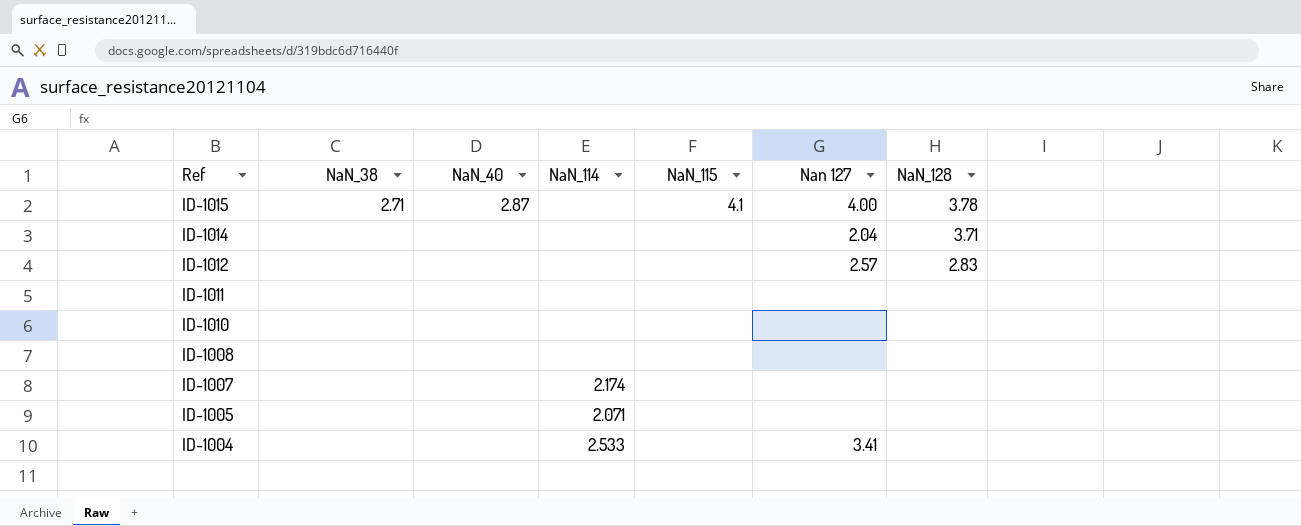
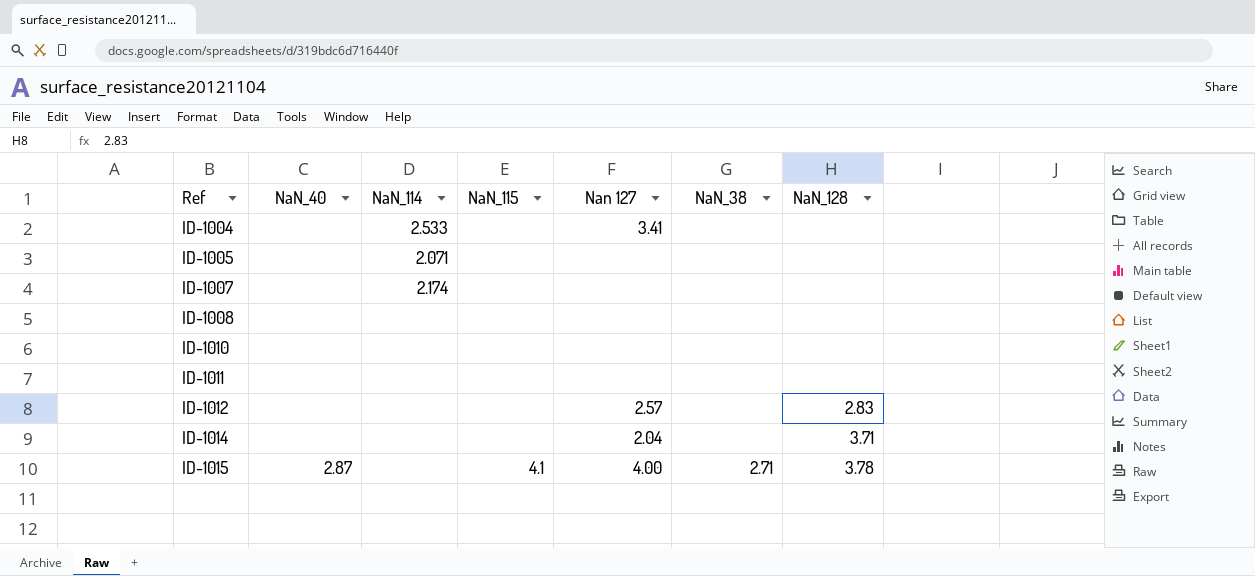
row order: Ref descending -> Ref ascending
column NaN_38 | position: 2 -> 6

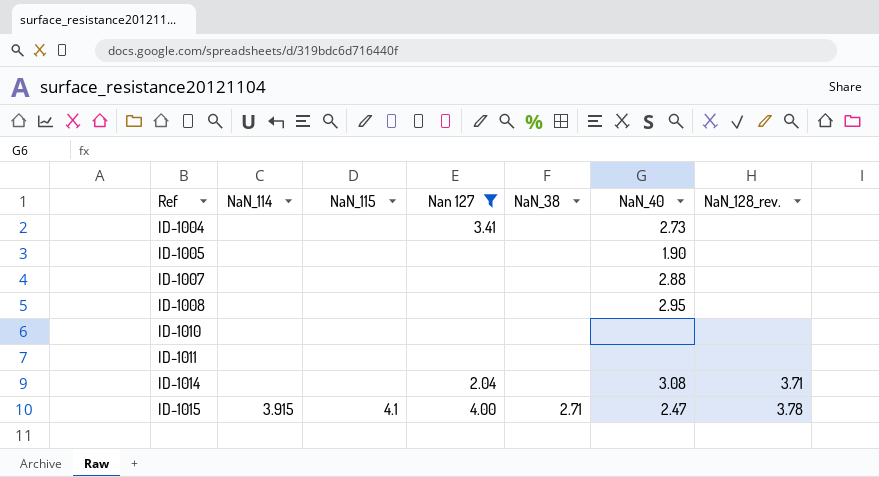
filter: none -> Nan 127 != 2.57
column NaN_40 | position: 2 -> 6
column name: NaN_128 -> NaN_128_rev.
ID-1004 | NaN_114: 2.533 -> none
ID-1004 | NaN_40: none -> 2.73
ID-1005 | NaN_114: 2.071 -> none
ID-1005 | NaN_40: none -> 1.90
ID-1007 | NaN_114: 2.174 -> none
ID-1007 | NaN_40: none -> 2.88
ID-1008 | NaN_40: none -> 2.95
ID-1014 | NaN_40: none -> 3.08
ID-1015 | NaN_114: none -> 3.915
ID-1015 | NaN_40: 2.87 -> 2.47

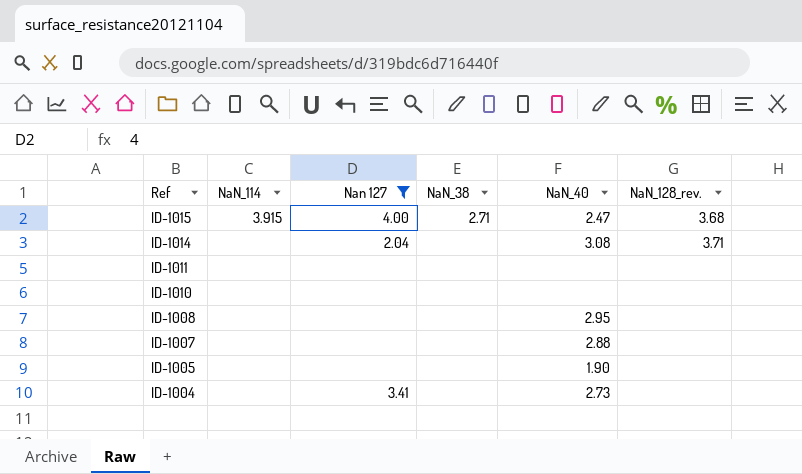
row order: Ref ascending -> Ref descending
column NaN_115 | position: 3 -> none
ID-1015 | NaN_128_rev.: 3.78 -> 3.68

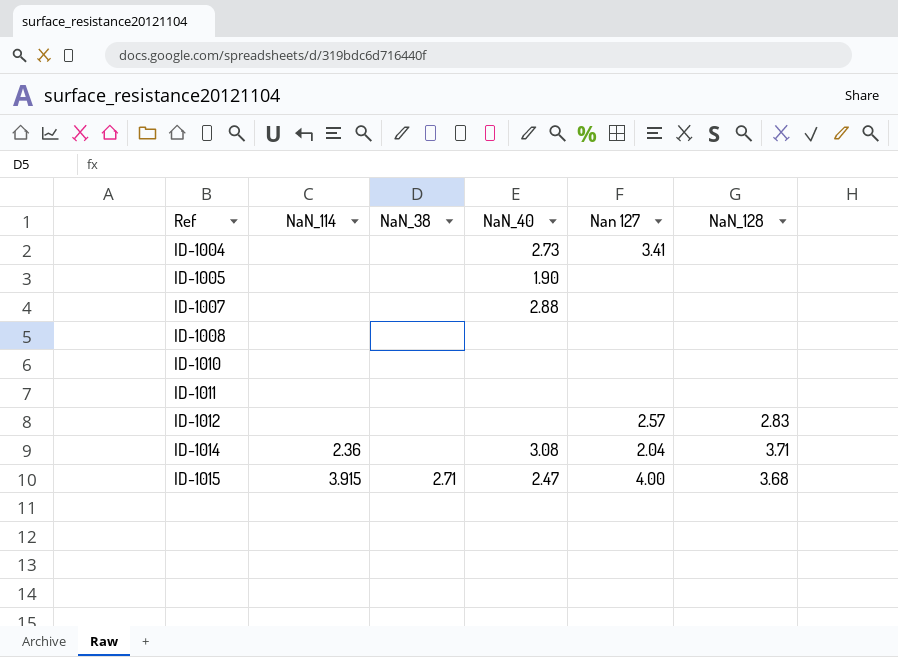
filter: Nan 127 != 2.57 -> none
row order: Ref descending -> Ref ascending
column Nan 127 | position: 3 -> 5
column name: NaN_128_rev. -> NaN_128
ID-1008 | NaN_40: 2.95 -> none
ID-1014 | NaN_114: none -> 2.36

